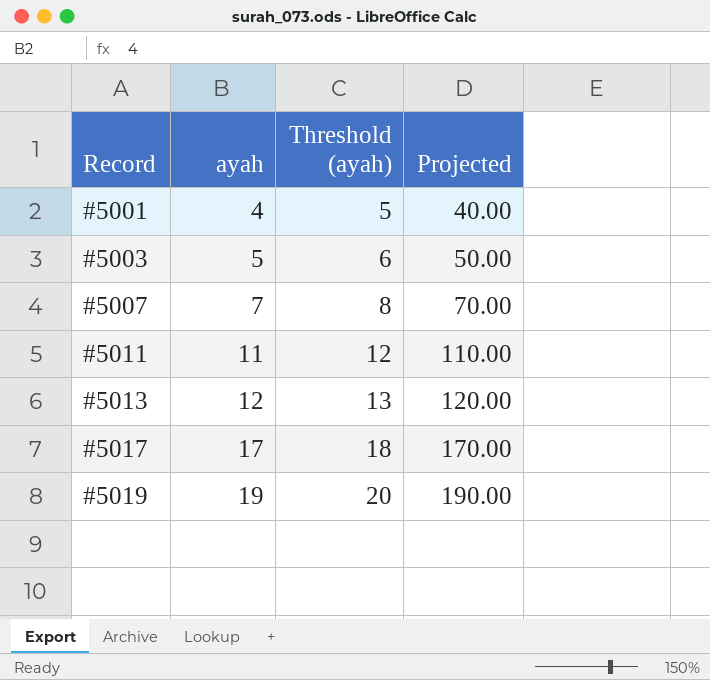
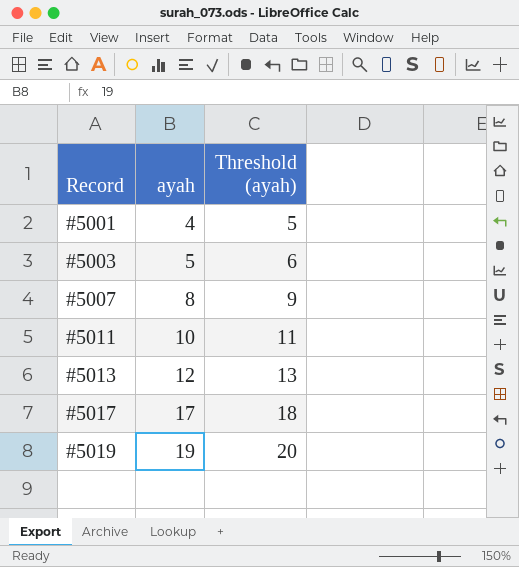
column Projected | formula: [ayah] * 10 -> none
#5007 | ayah: 7 -> 8
#5007 | Threshold (ayah): 8 -> 9
#5011 | ayah: 11 -> 10
#5011 | Threshold (ayah): 12 -> 11

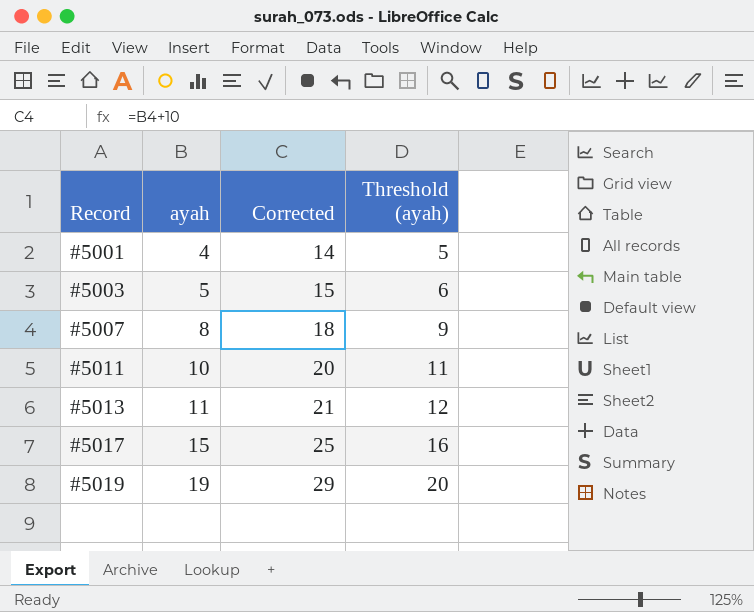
column Corrected | formula: none -> [ayah] + 10
#5013 | ayah: 12 -> 11
#5013 | Threshold (ayah): 13 -> 12
#5017 | ayah: 17 -> 15
#5017 | Threshold (ayah): 18 -> 16

